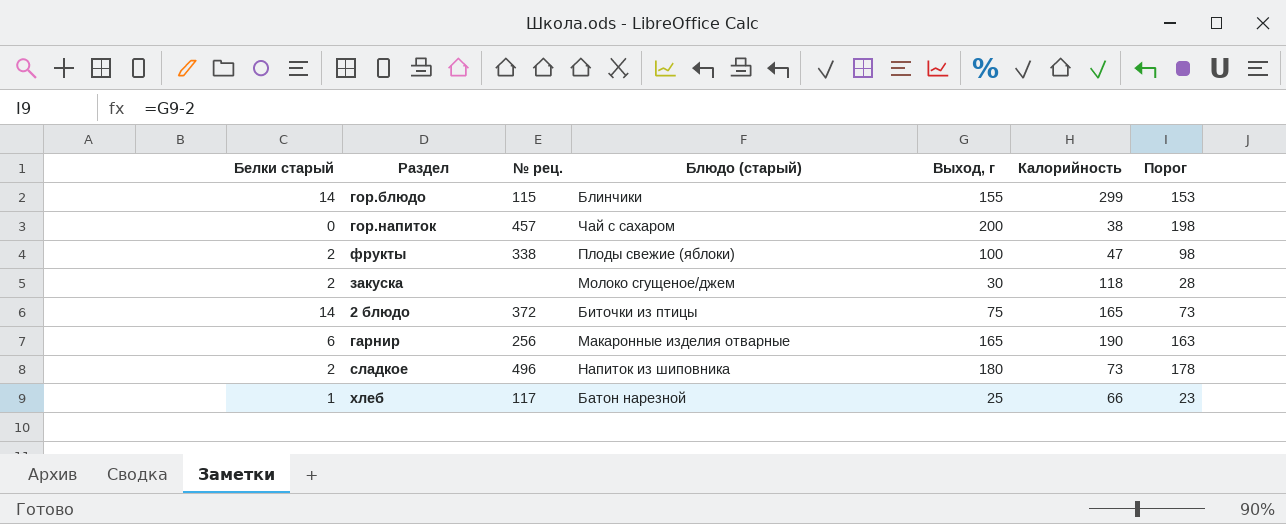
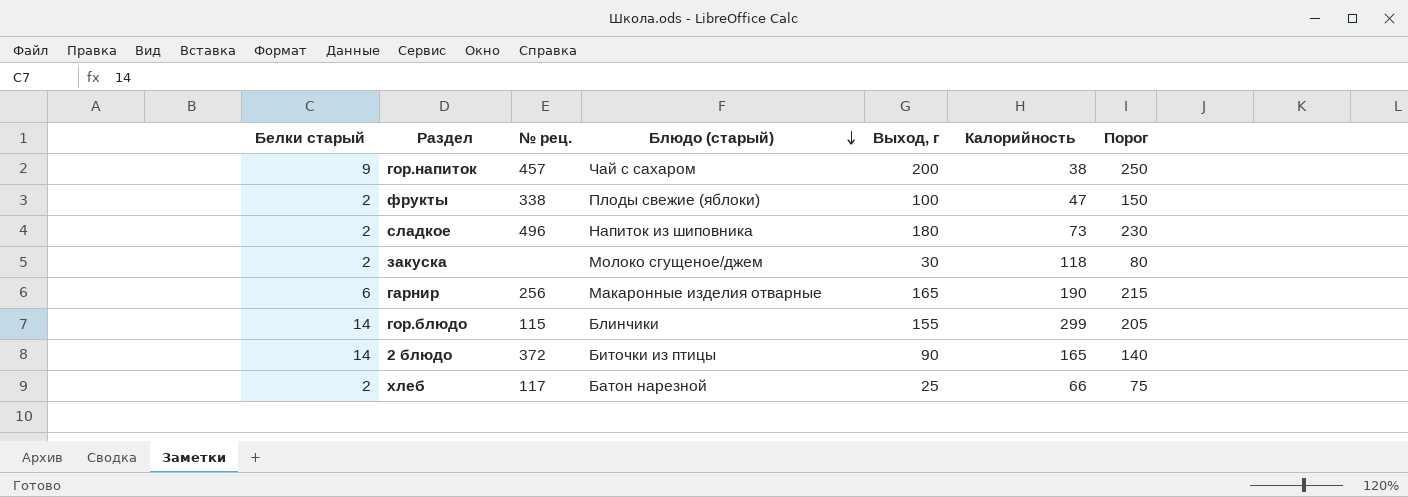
row order: none -> Блюдо (старый) descending
column Порог | formula: [Выход, г] - 2 -> [Выход, г] + 50
гор.напиток | Белки старый: 0 -> 9
2 блюдо | Выход, г: 75 -> 90
хлеб | Белки старый: 1 -> 2

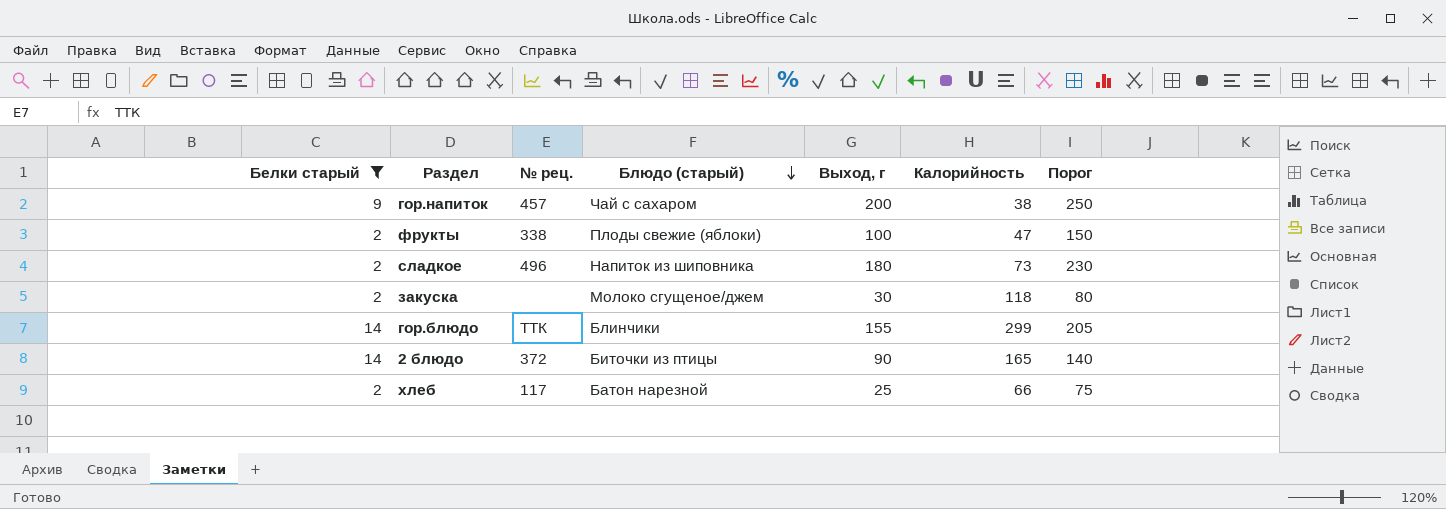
filter: none -> Белки старый != 6
гор.блюдо | № рец.: 115 -> ТТК

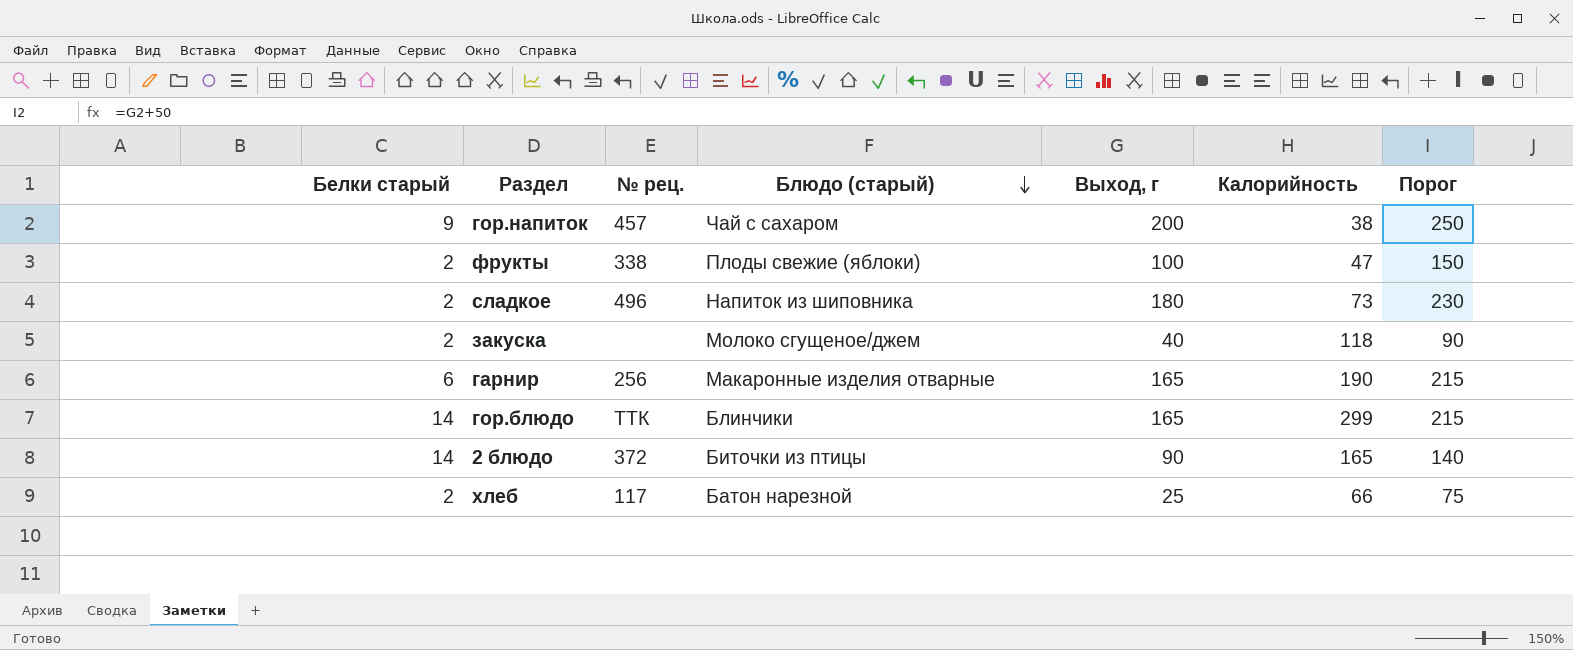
filter: Белки старый != 6 -> none
закуска | Выход, г: 30 -> 40
закуска | Порог: 80 -> 90
гор.блюдо | Выход, г: 155 -> 165
гор.блюдо | Порог: 205 -> 215

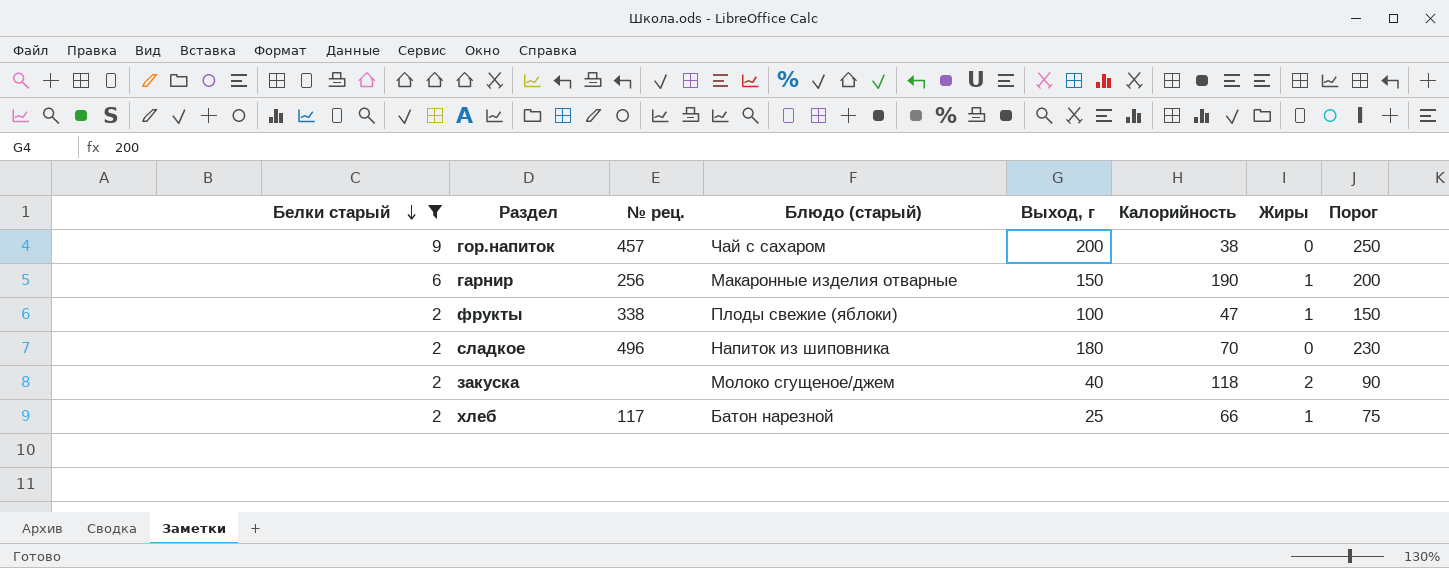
filter: none -> Белки старый != 14
row order: Блюдо (старый) descending -> Белки старый descending
column Жиры | position: none -> 7
гарнир | Выход, г: 165 -> 150
гарнир | Порог: 215 -> 200
сладкое | Калорийность: 73 -> 70

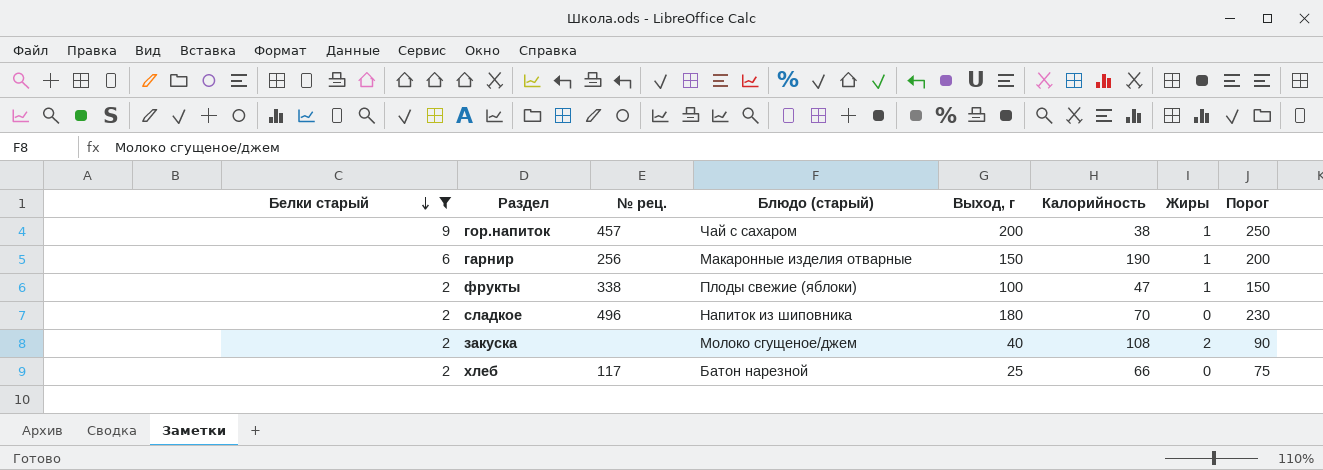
гор.напиток | Жиры: 0 -> 1
закуска | Калорийность: 118 -> 108
хлеб | Жиры: 1 -> 0

